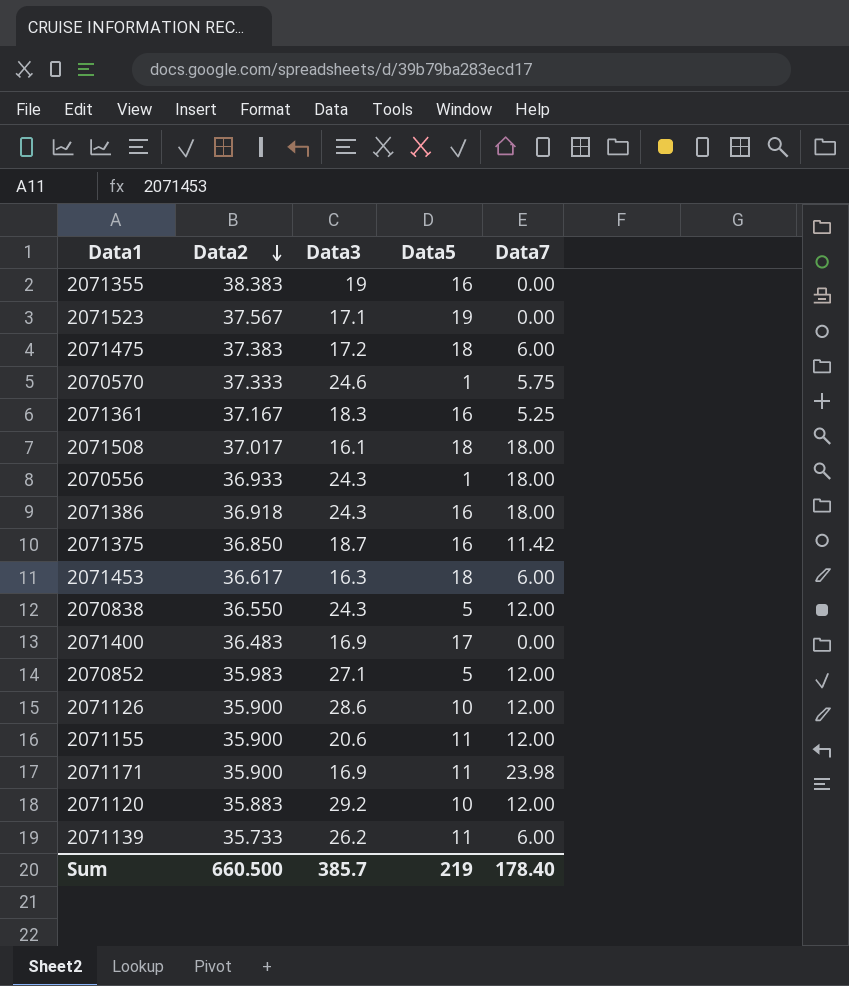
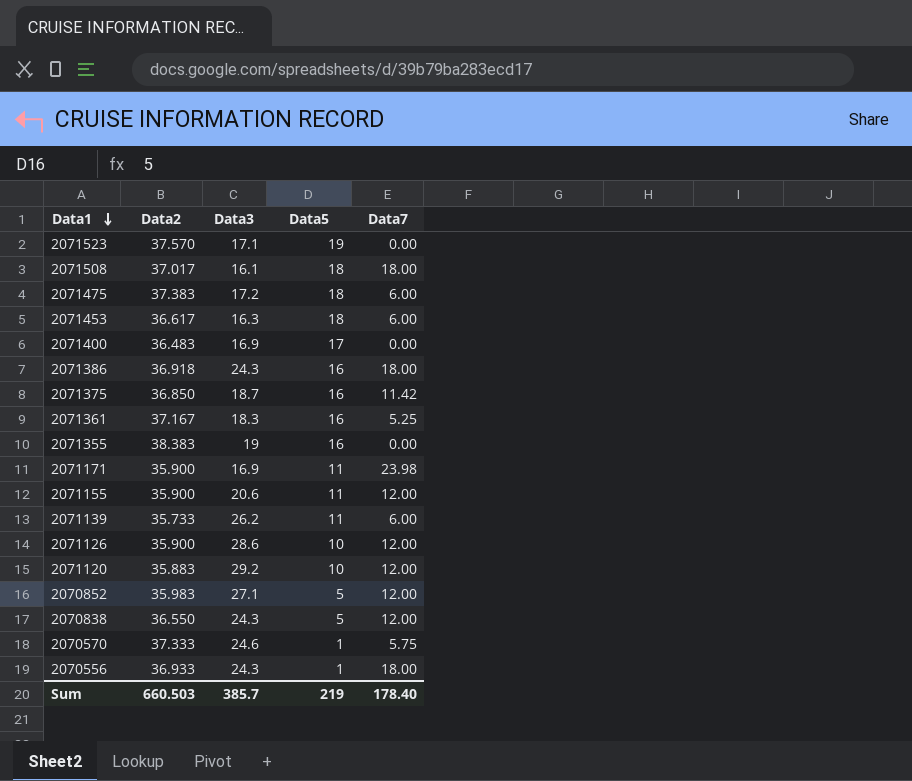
row order: Data2 descending -> Data1 descending
2071523 | Data2: 37.567 -> 37.570
Sum | Data2: 660.500 -> 660.503

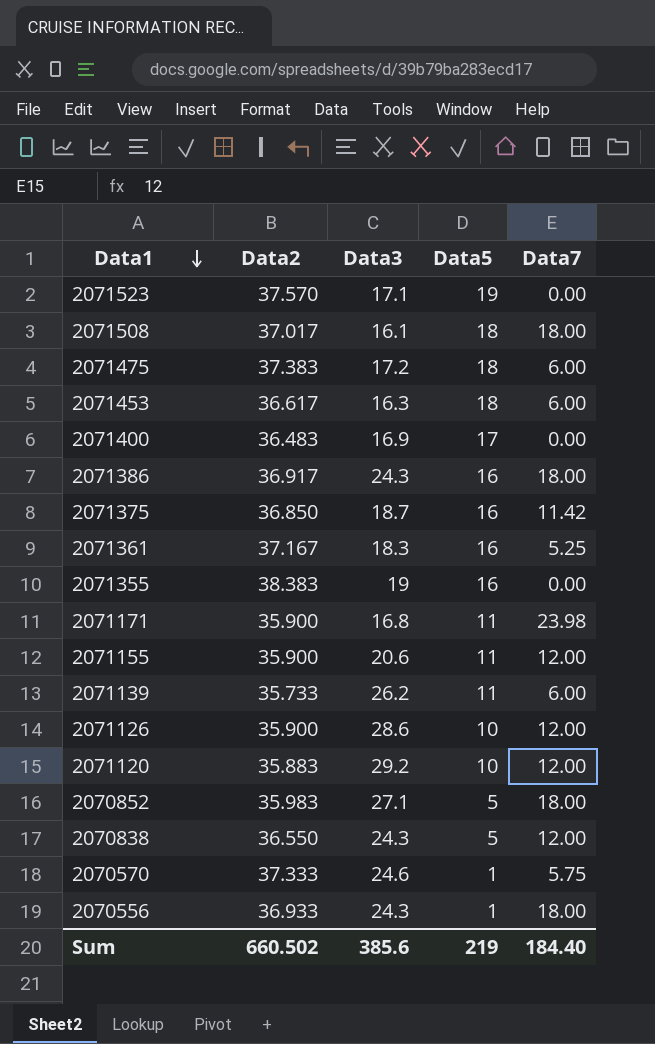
2071386 | Data2: 36.918 -> 36.917
2071171 | Data3: 16.9 -> 16.8
2070852 | Data7: 12.00 -> 18.00
Sum | Data2: 660.503 -> 660.502
Sum | Data3: 385.7 -> 385.6
Sum | Data7: 178.40 -> 184.40

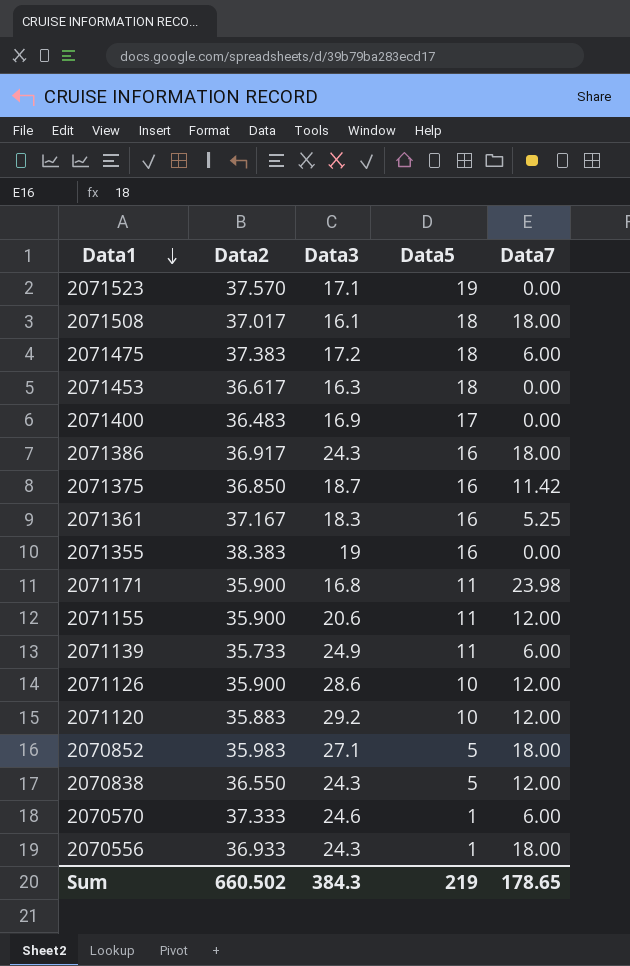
2071453 | Data7: 6.00 -> 0.00
2071139 | Data3: 26.2 -> 24.9
2070570 | Data7: 5.75 -> 6.00
Sum | Data3: 385.6 -> 384.3
Sum | Data7: 184.40 -> 178.65

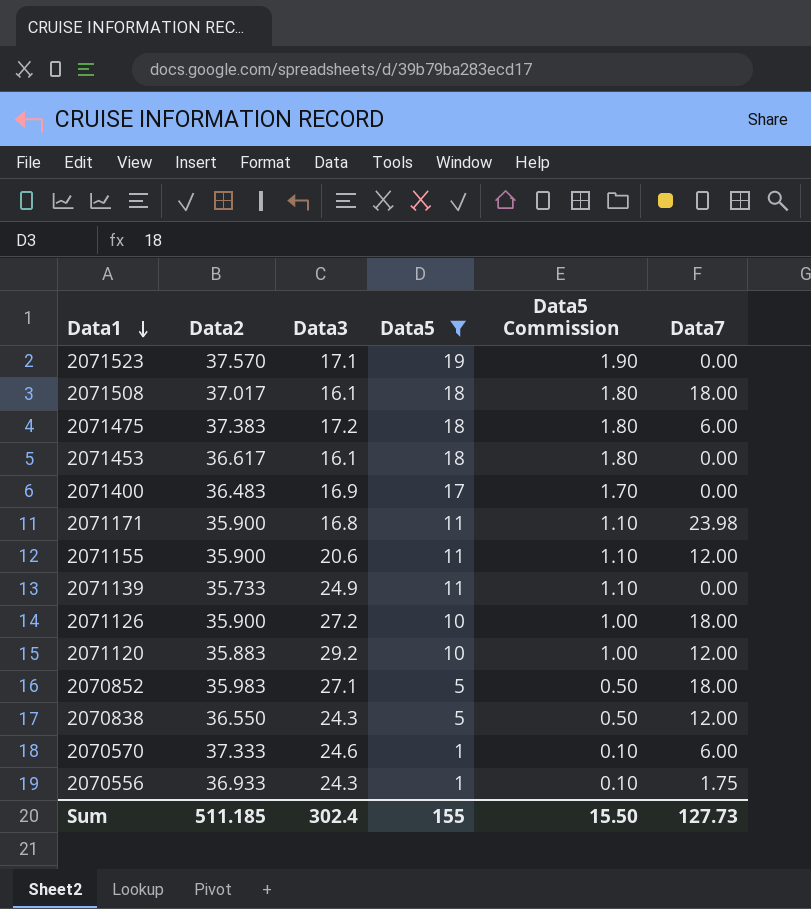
filter: none -> Data5 != 16
column Data5 Commission | formula: none -> [Data5] * 0.1
2071453 | Data3: 16.3 -> 16.1
2071139 | Data7: 6.00 -> 0.00
2071126 | Data3: 28.6 -> 27.2
2071126 | Data7: 12.00 -> 18.00
2070556 | Data7: 18.00 -> 1.75
Sum | Data2: 660.502 -> 511.185
Sum | Data3: 384.3 -> 302.4
Sum | Data5: 219 -> 155
Sum | Data7: 178.65 -> 127.73

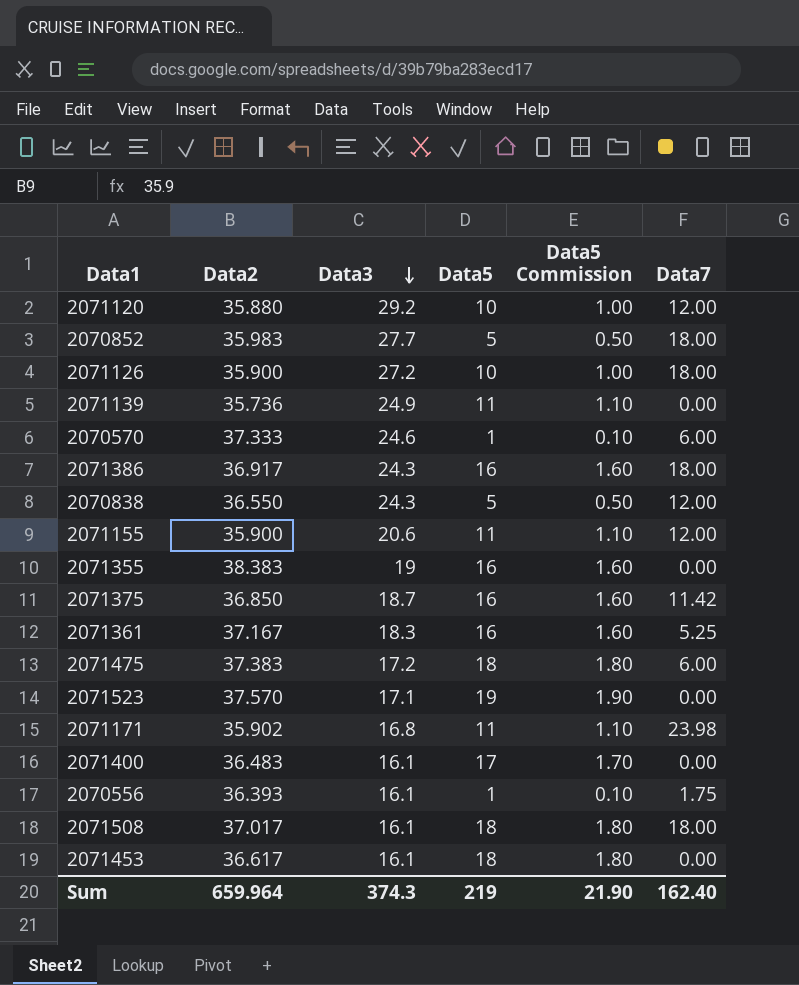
filter: Data5 != 16 -> none
row order: Data1 descending -> Data3 descending
2071120 | Data2: 35.883 -> 35.880
2070852 | Data3: 27.1 -> 27.7
2071139 | Data2: 35.733 -> 35.736
2071171 | Data2: 35.900 -> 35.902
2071400 | Data3: 16.9 -> 16.1
2070556 | Data2: 36.933 -> 36.393
2070556 | Data3: 24.3 -> 16.1
Sum | Data2: 511.185 -> 659.964
Sum | Data3: 302.4 -> 374.3
Sum | Data5: 155 -> 219
Sum | Data5 Commission: 15.50 -> 21.90
Sum | Data7: 127.73 -> 162.40

